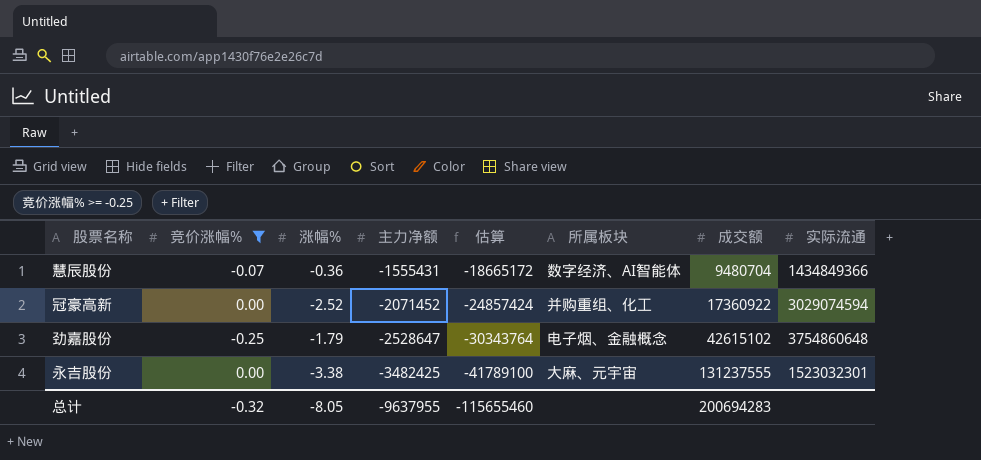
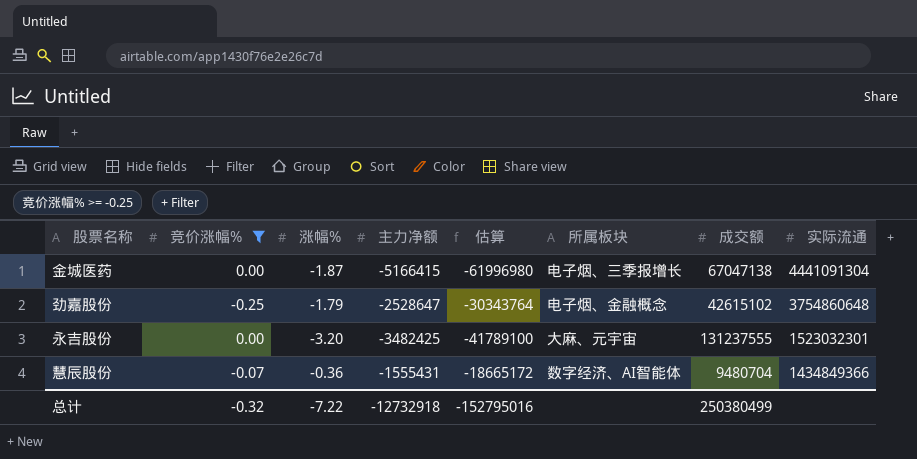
row order: 主力净额 descending -> 实际流通 descending
row 冠豪高新: 0.00 | -2.52 | -2071452 | -24857424 | 并购重组、化工 | 17360922 | 3029074594 -> none
row 金城医药: none -> 0.00 | -1.87 | -5166415 | -61996980 | 电子烟、三季报增长 | 67047138 | 4441091304
永吉股份 | 涨幅%: -3.38 -> -3.20
总计 | 涨幅%: -8.05 -> -7.22
总计 | 主力净额: -9637955 -> -12732918
总计 | 估算: -115655460 -> -152795016
总计 | 成交额: 200694283 -> 250380499

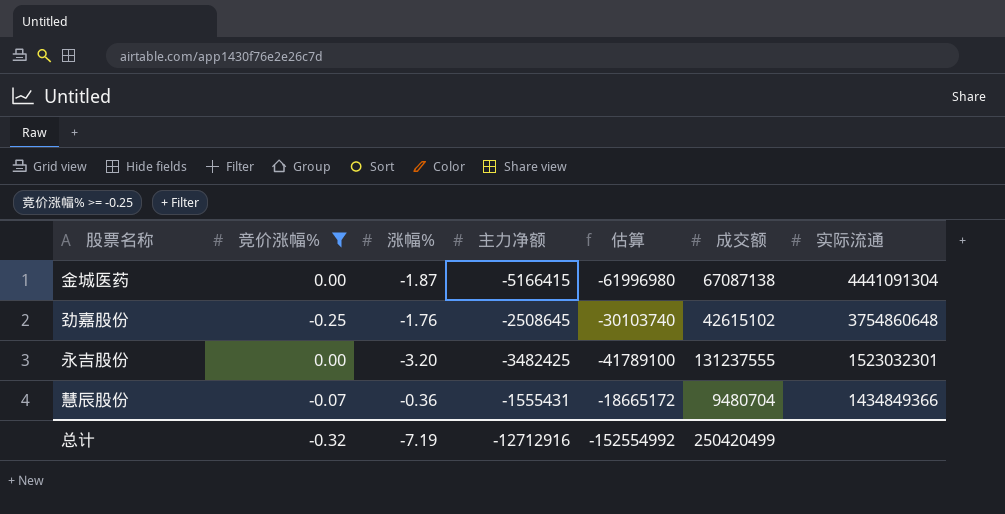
column 所属板块 | position: 6 -> none
金城医药 | 成交额: 67047138 -> 67087138
劲嘉股份 | 涨幅%: -1.79 -> -1.76
劲嘉股份 | 主力净额: -2528647 -> -2508645
劲嘉股份 | 估算: -30343764 -> -30103740
总计 | 涨幅%: -7.22 -> -7.19
总计 | 主力净额: -12732918 -> -12712916
总计 | 估算: -152795016 -> -152554992
总计 | 成交额: 250380499 -> 250420499

